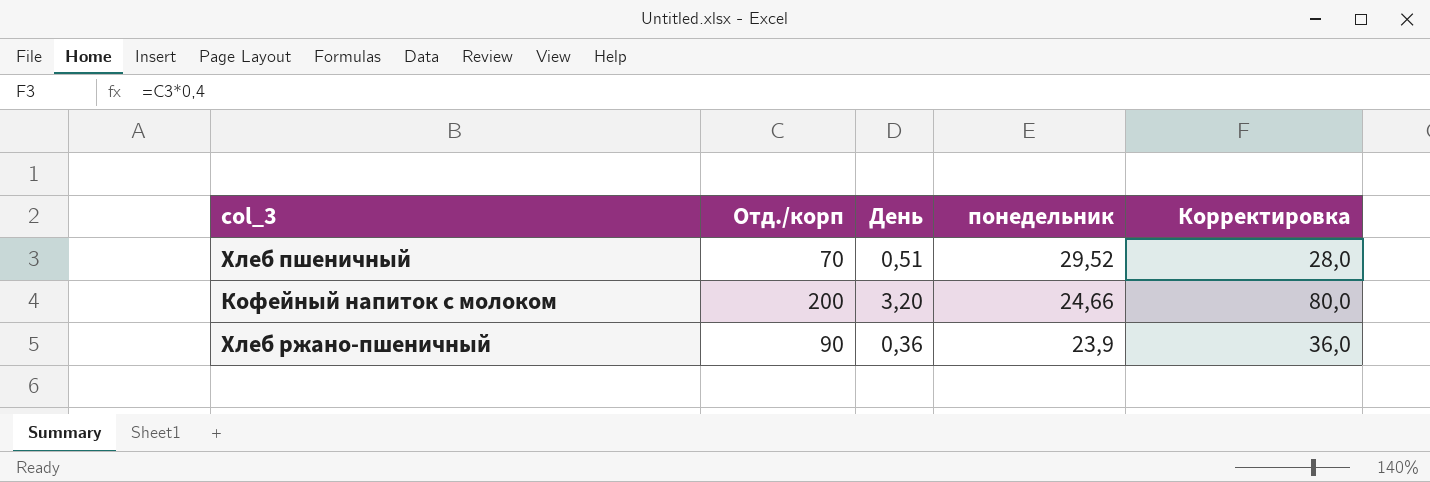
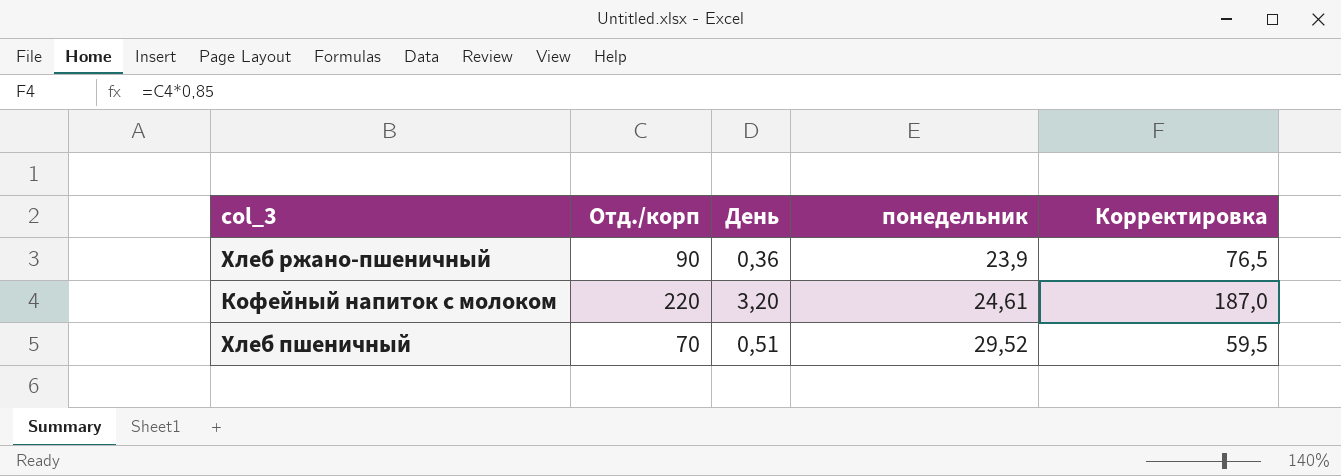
row order: понедельник descending -> понедельник ascending
column Корректировка | formula: [Отд./корп] * 0,4 -> [Отд./корп] * 0,85
Кофейный напиток с молоком | Отд./корп: 200 -> 220
Кофейный напиток с молоком | понедельник: 24,66 -> 24,61

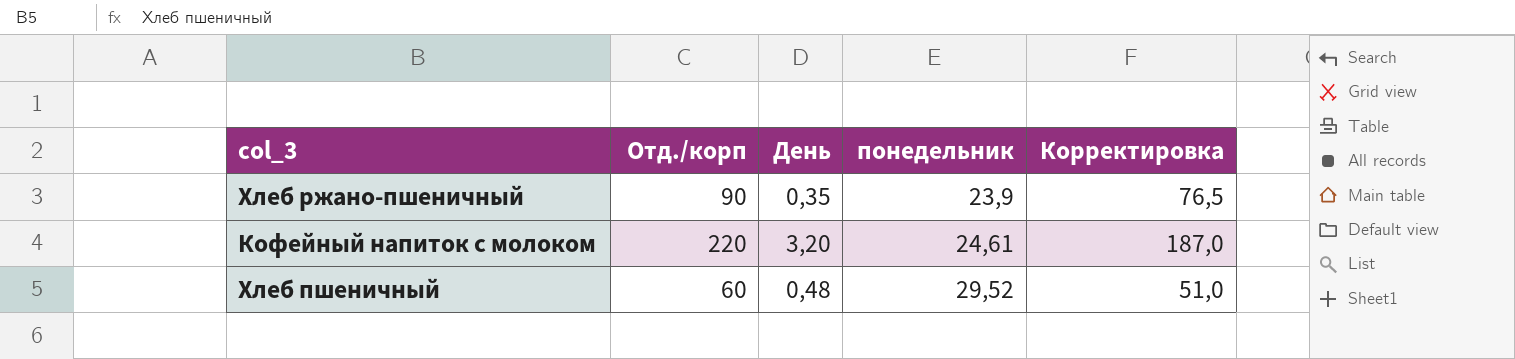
Хлеб ржано-пшеничный | День: 0,36 -> 0,35
Хлеб пшеничный | Отд./корп: 70 -> 60
Хлеб пшеничный | День: 0,51 -> 0,48
Хлеб пшеничный | Корректировка: 59,5 -> 51,0

